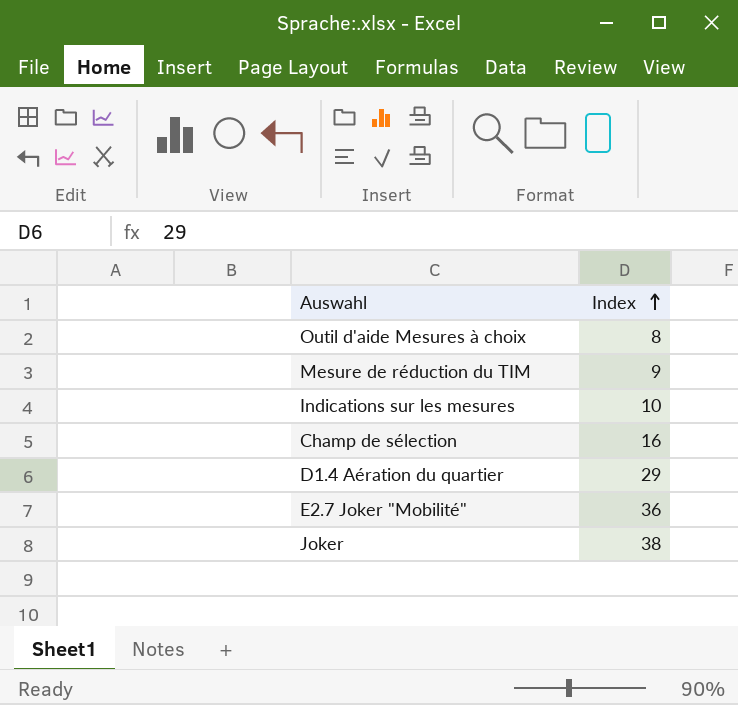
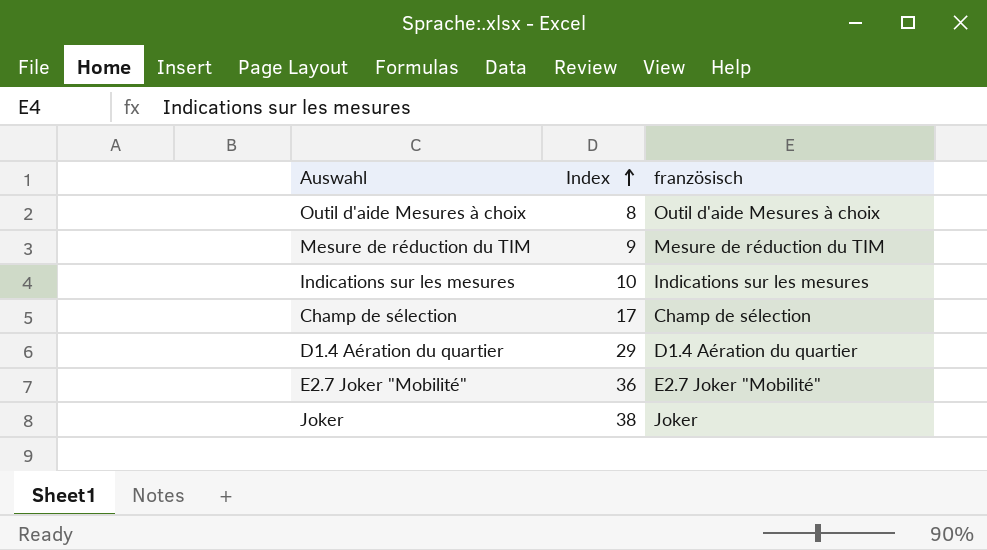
column französisch | position: none -> 3
Champ de sélection | Index: 16 -> 17

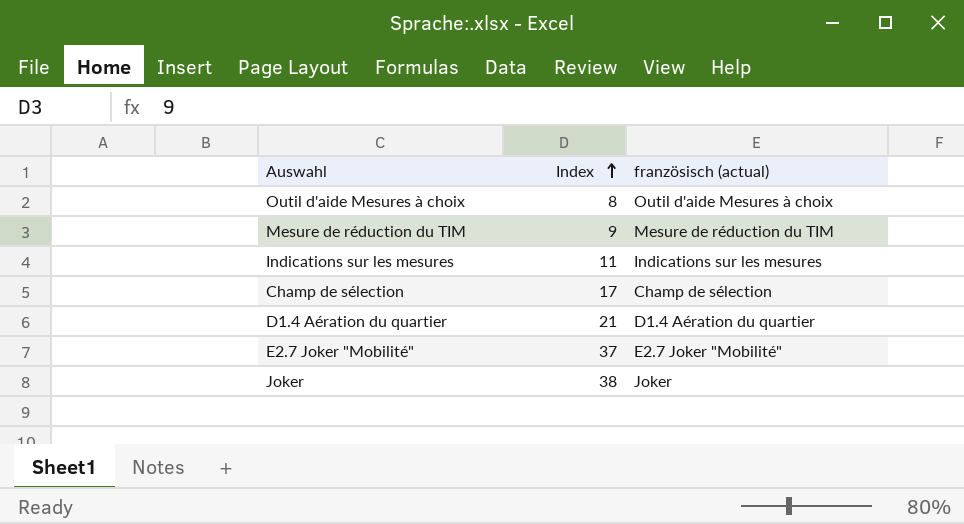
column name: französisch -> französisch (actual)
Indications sur les mesures | Index: 10 -> 11
D1.4 Aération du quartier | Index: 29 -> 21
E2.7 Joker "Mobilité" | Index: 36 -> 37

